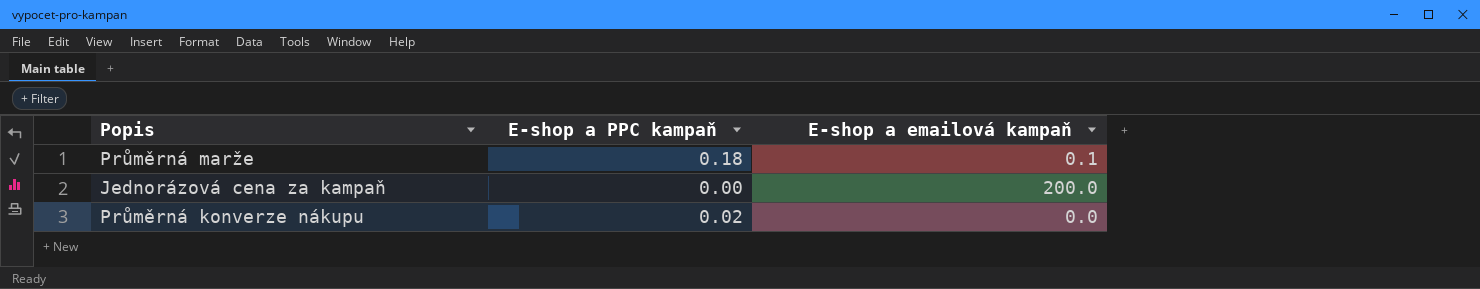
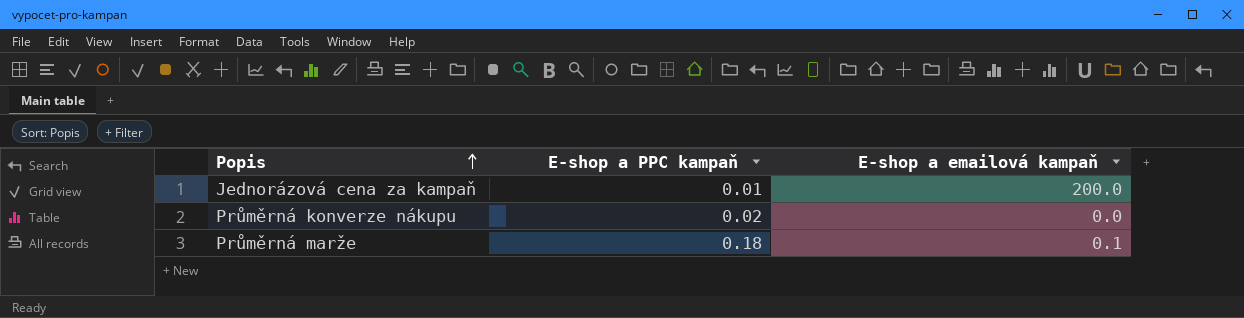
row order: none -> Popis ascending
Jednorázová cena za kampaň | E-shop a PPC kampaň: 0.00 -> 0.01

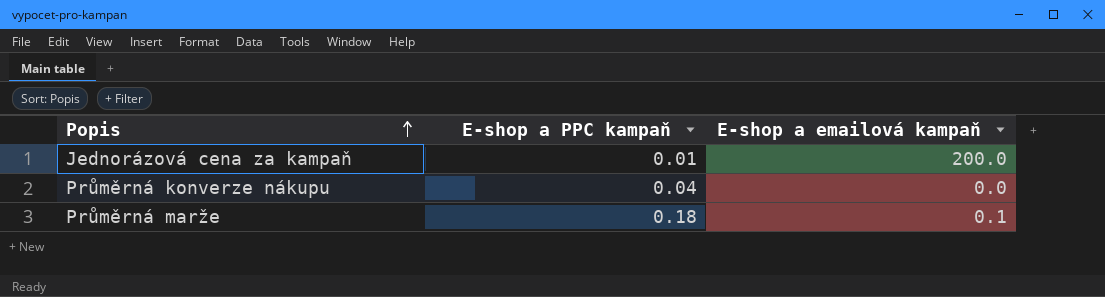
Průměrná konverze nákupu | E-shop a PPC kampaň: 0.02 -> 0.04

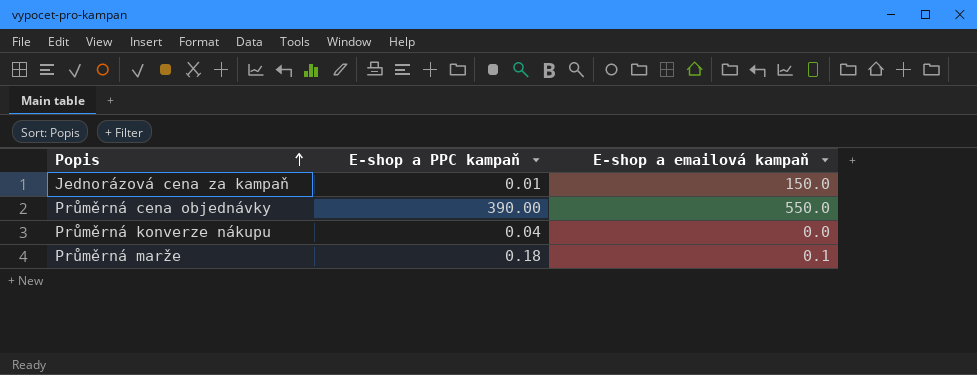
Jednorázová cena za kampaň | E-shop a emailová kampaň: 200.0 -> 150.0
row Průměrná cena objednávky: none -> 390.00 | 550.0

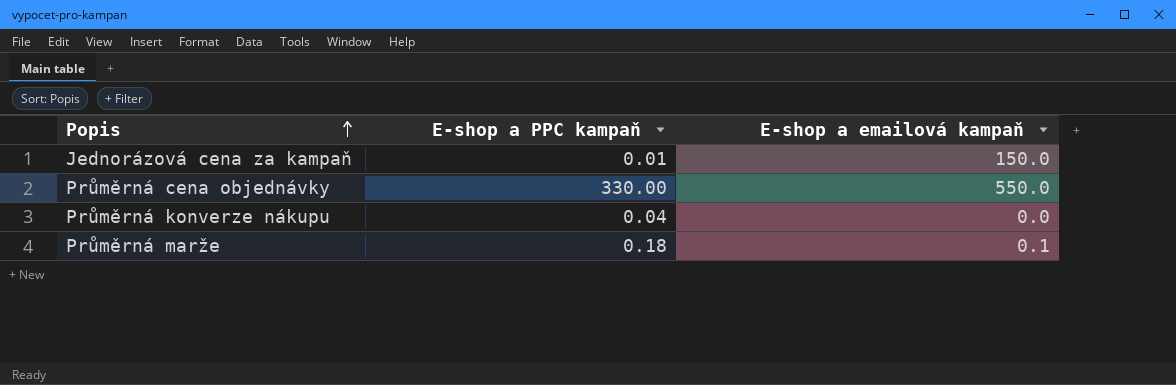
Průměrná cena objednávky | E-shop a PPC kampaň: 390.00 -> 330.00

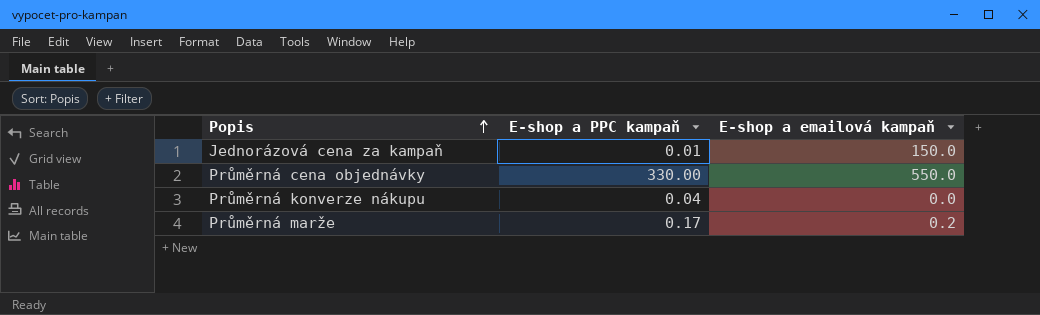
Průměrná marže | E-shop a PPC kampaň: 0.18 -> 0.17
Průměrná marže | E-shop a emailová kampaň: 0.1 -> 0.2

